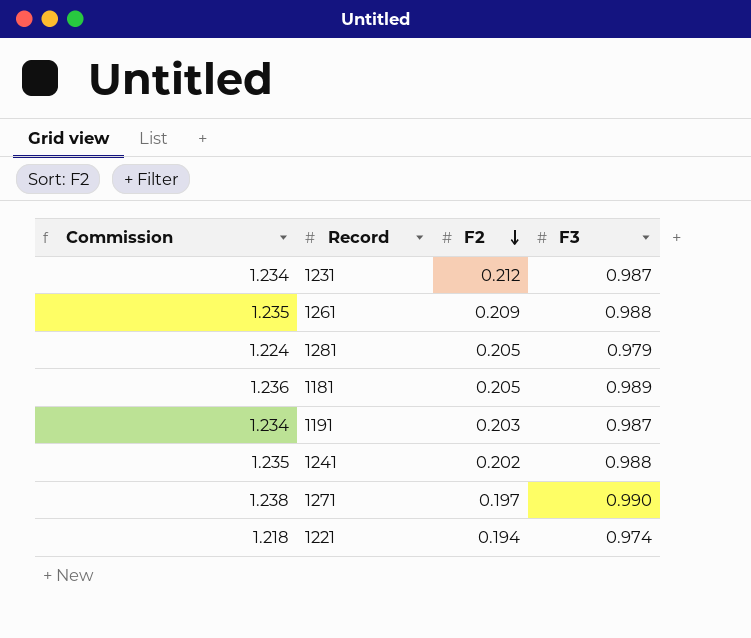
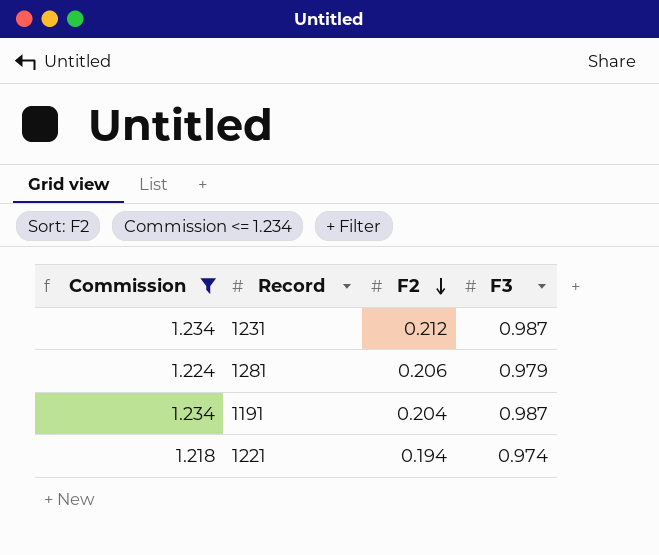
filter: none -> Commission <= 1.234
1281 | F2: 0.205 -> 0.206
1191 | F2: 0.203 -> 0.204

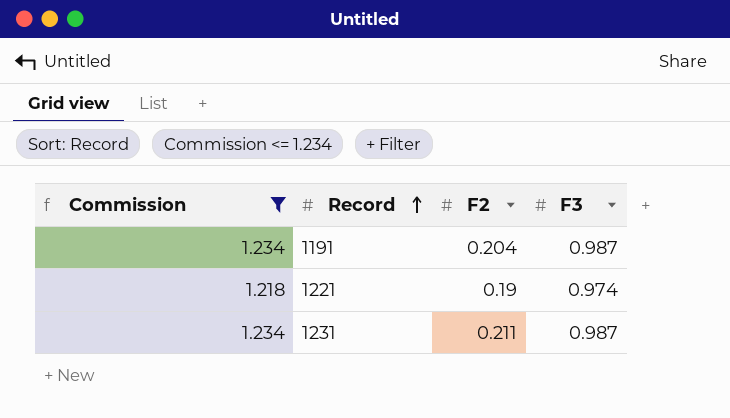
row order: F2 descending -> Record ascending
row 1281: 1.224 | 0.206 | 0.979 -> none
1221 | F2: 0.194 -> 0.19
1231 | F2: 0.212 -> 0.211

